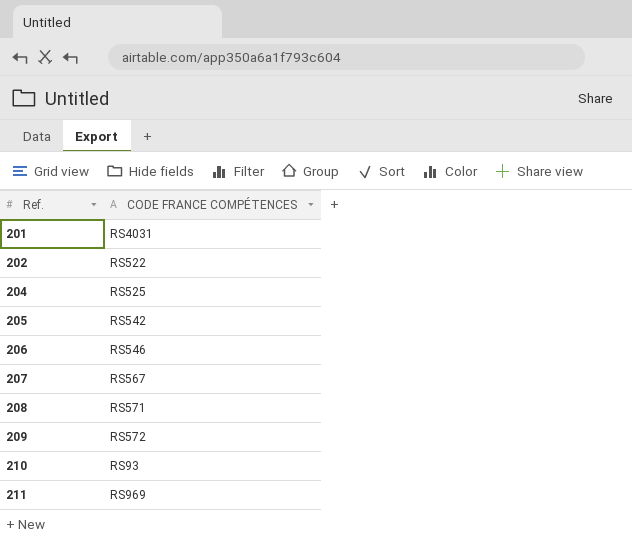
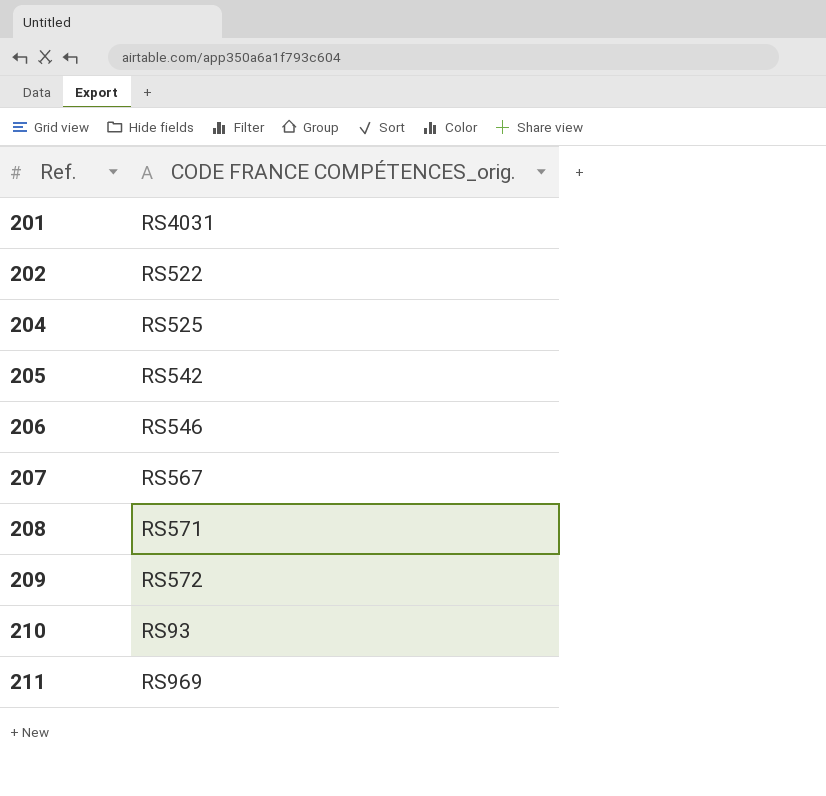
column name: CODE FRANCE COMPÉTENCES -> CODE FRANCE COMPÉTENCES_orig.

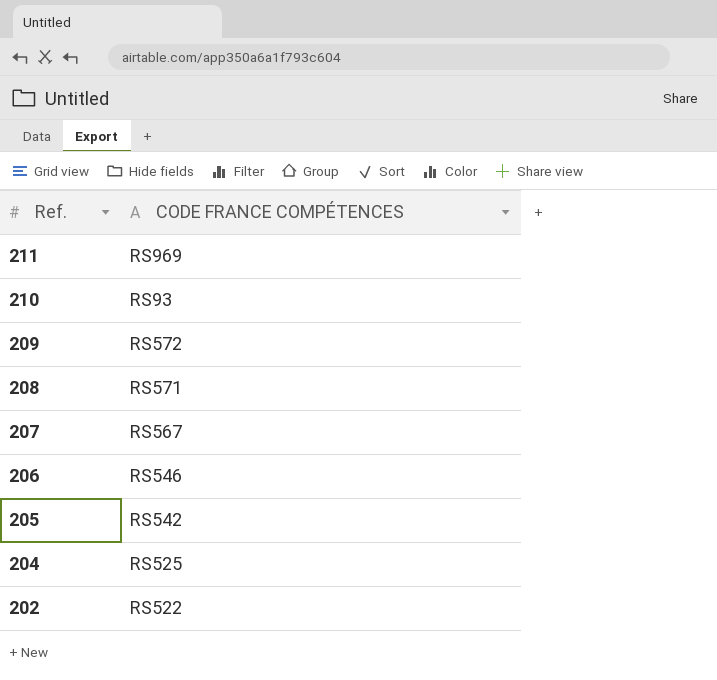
row order: Ref. ascending -> Ref. descending
column name: CODE FRANCE COMPÉTENCES_orig. -> CODE FRANCE COMPÉTENCES
row 201: RS4031 -> none

